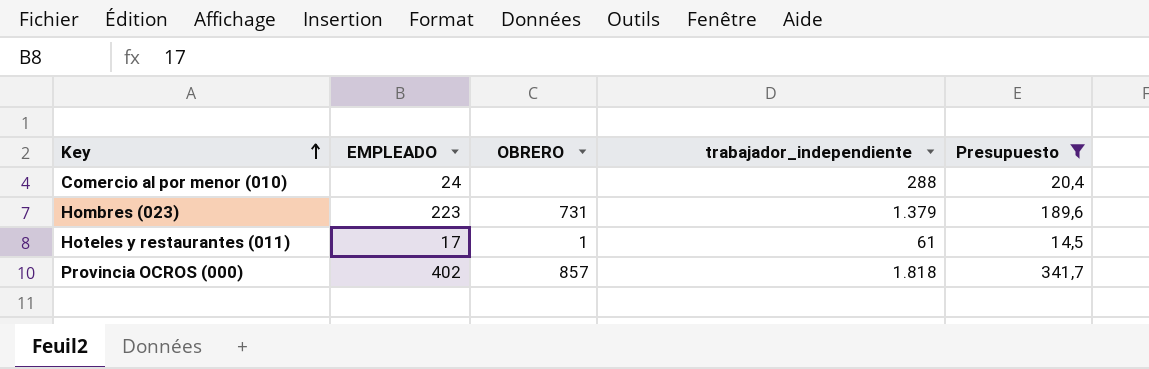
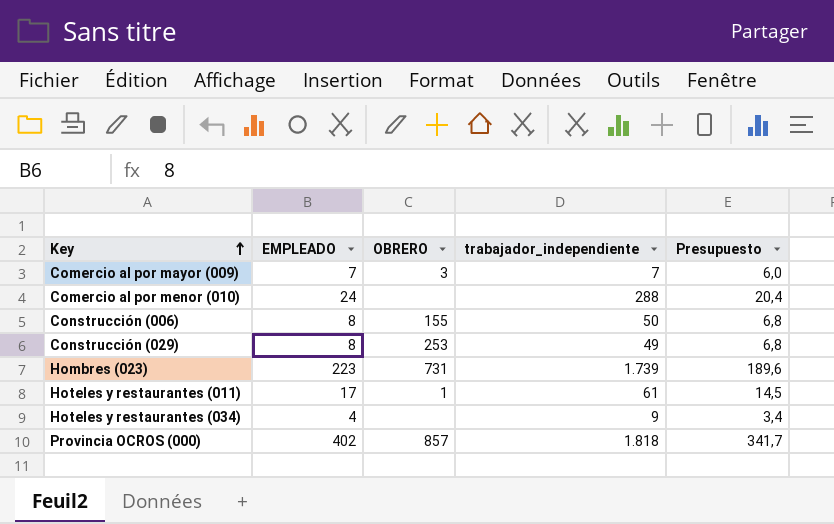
filter: Presupuesto >= 14,5 -> none
Hombres (023) | trabajador_independiente: 1.379 -> 1.739

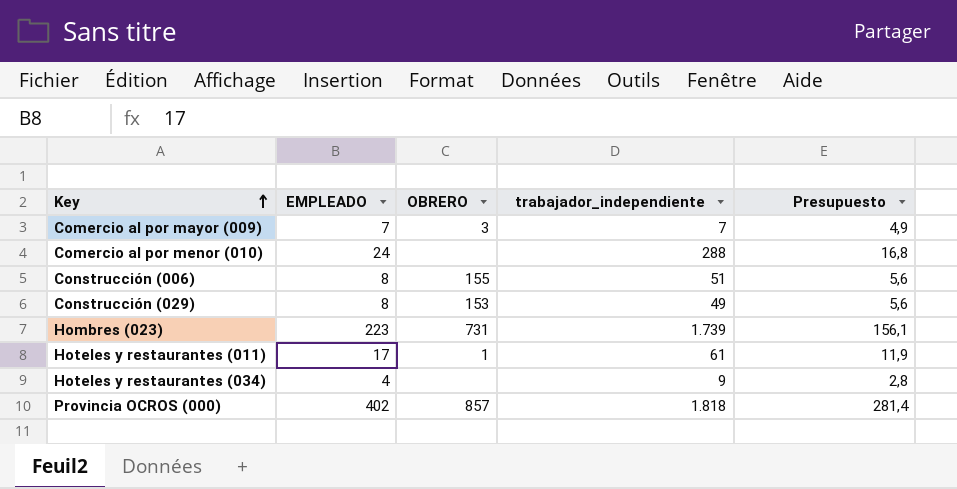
column Presupuesto | formula: [EMPLEADO] * 0,85 -> [EMPLEADO] * 0,7
Construcción (006) | trabajador_independiente: 50 -> 51
Construcción (029) | OBRERO: 253 -> 153

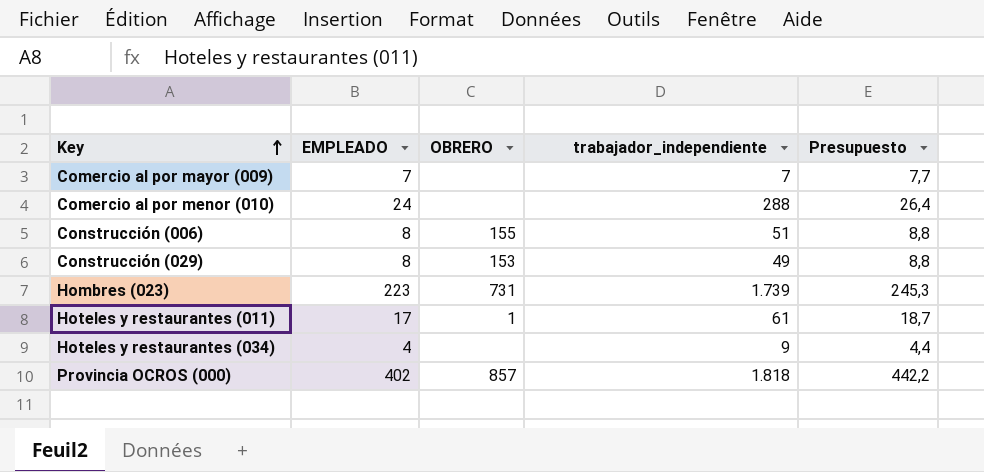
column Presupuesto | formula: [EMPLEADO] * 0,7 -> [EMPLEADO] * 1,1
Comercio al por mayor (009) | OBRERO: 3 -> none

